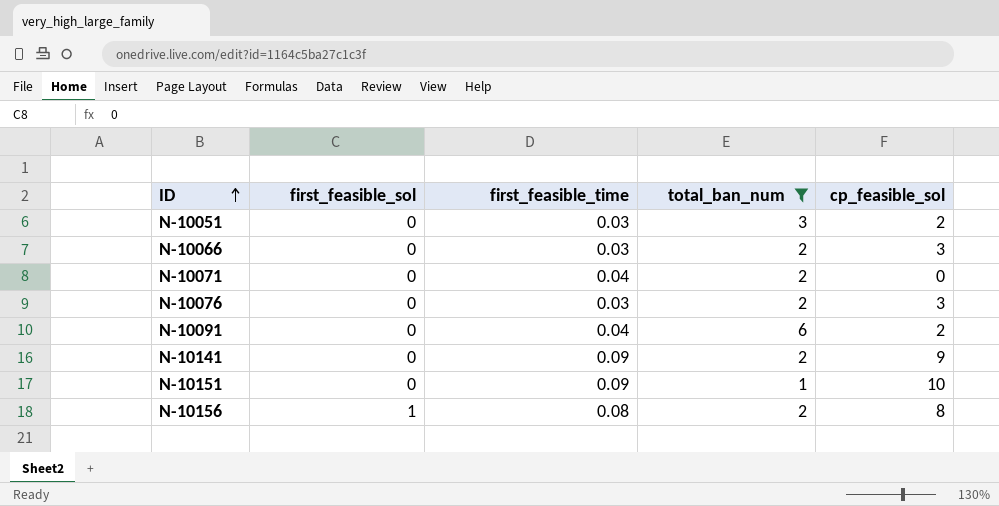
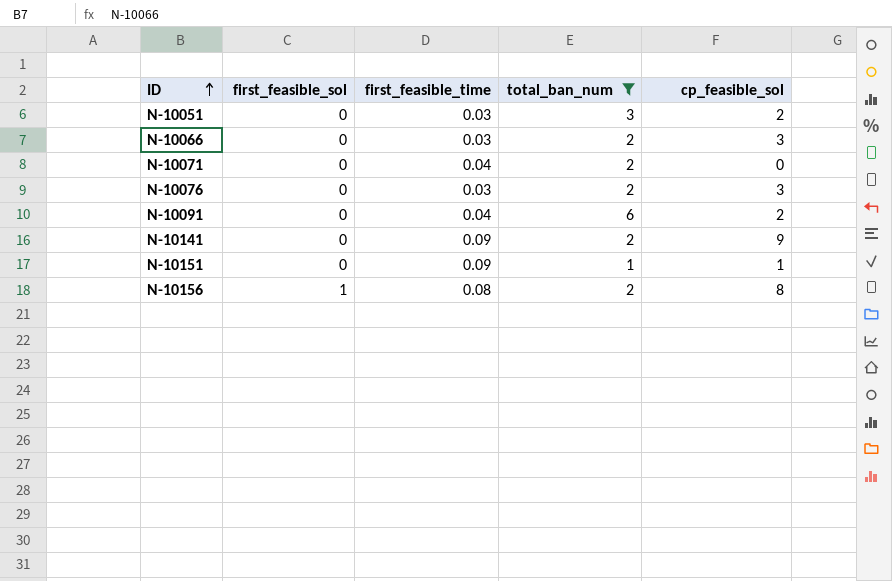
N-10151 | cp_feasible_sol: 10 -> 1

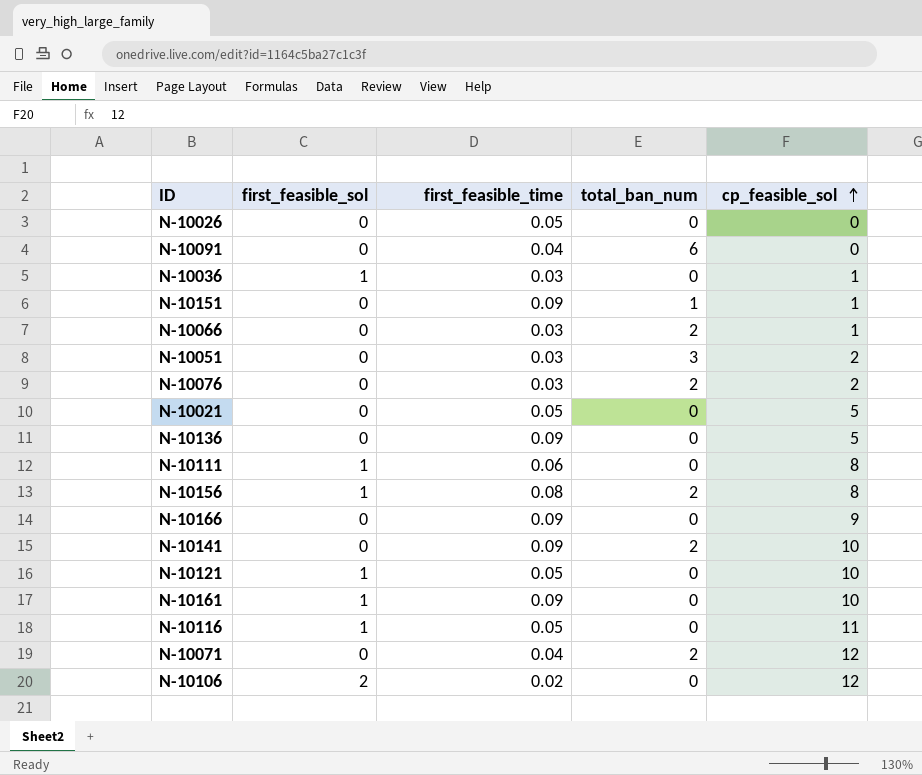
filter: total_ban_num != 0 -> none
row order: ID ascending -> cp_feasible_sol ascending
N-10091 | cp_feasible_sol: 2 -> 0
N-10066 | cp_feasible_sol: 3 -> 1
N-10076 | cp_feasible_sol: 3 -> 2
N-10141 | cp_feasible_sol: 9 -> 10
N-10071 | cp_feasible_sol: 0 -> 12

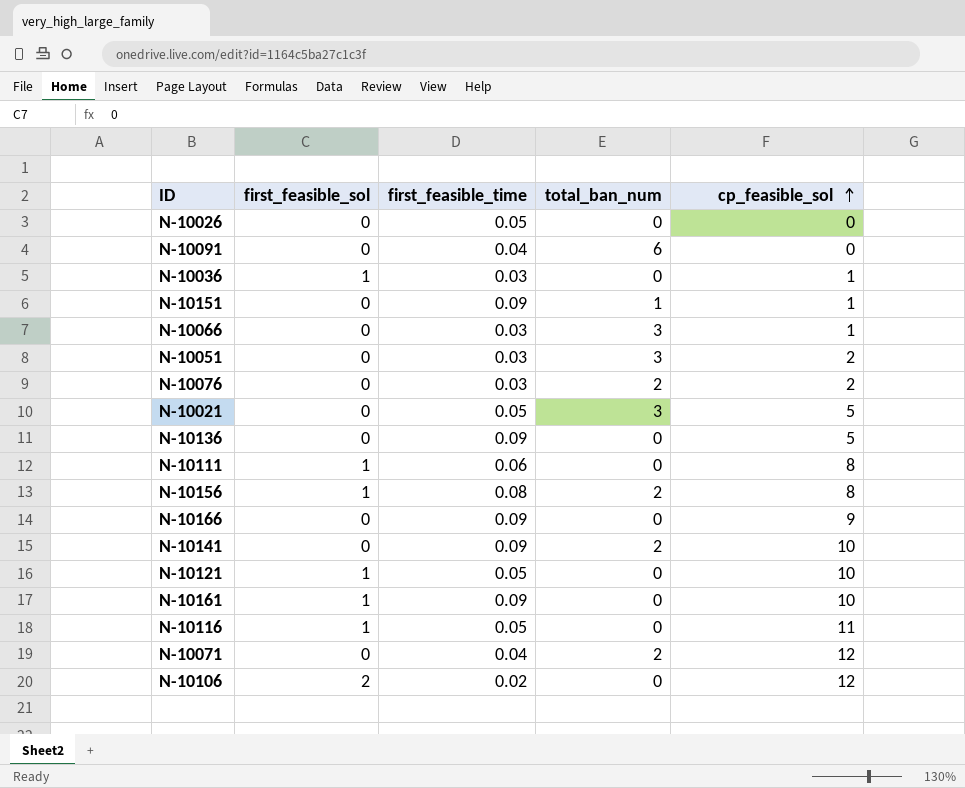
N-10066 | total_ban_num: 2 -> 3
N-10021 | total_ban_num: 0 -> 3

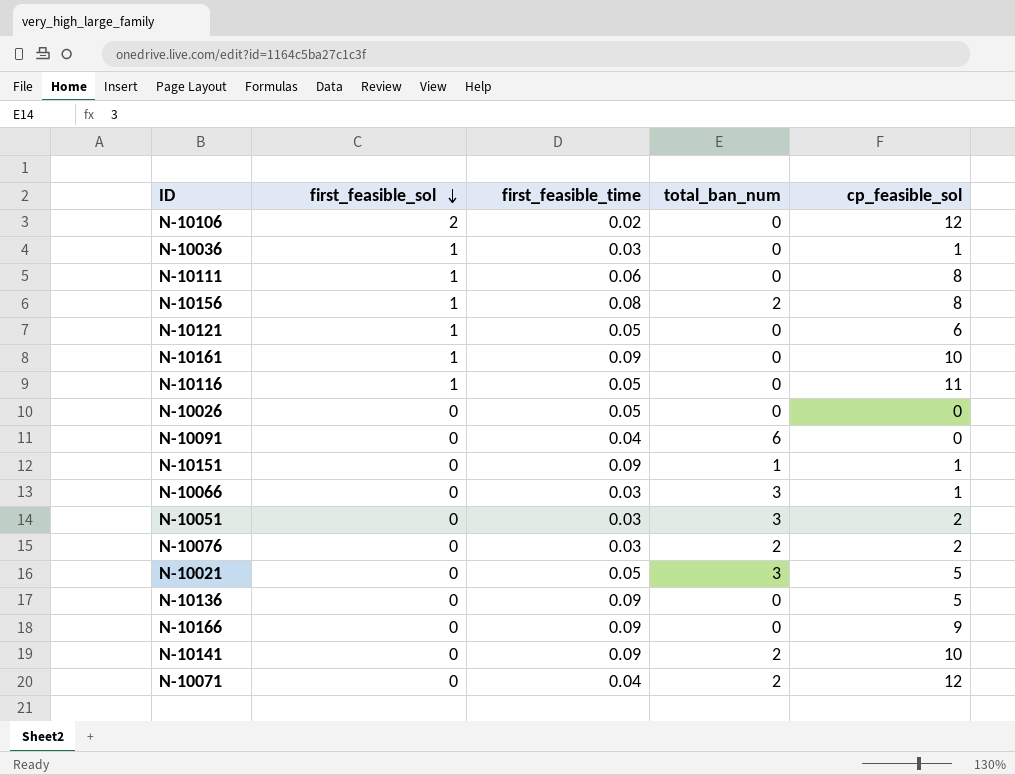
row order: cp_feasible_sol ascending -> first_feasible_sol descending
N-10121 | cp_feasible_sol: 10 -> 6

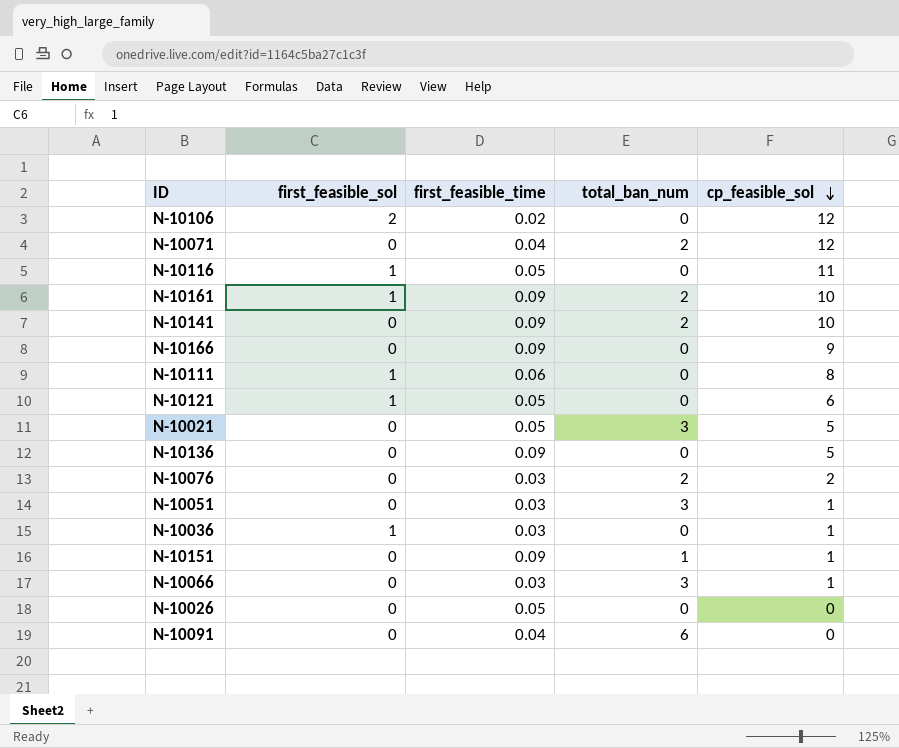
row order: first_feasible_sol descending -> cp_feasible_sol descending
row N-10156: 1 | 0.08 | 2 | 8 -> none
N-10161 | total_ban_num: 0 -> 2
N-10051 | cp_feasible_sol: 2 -> 1

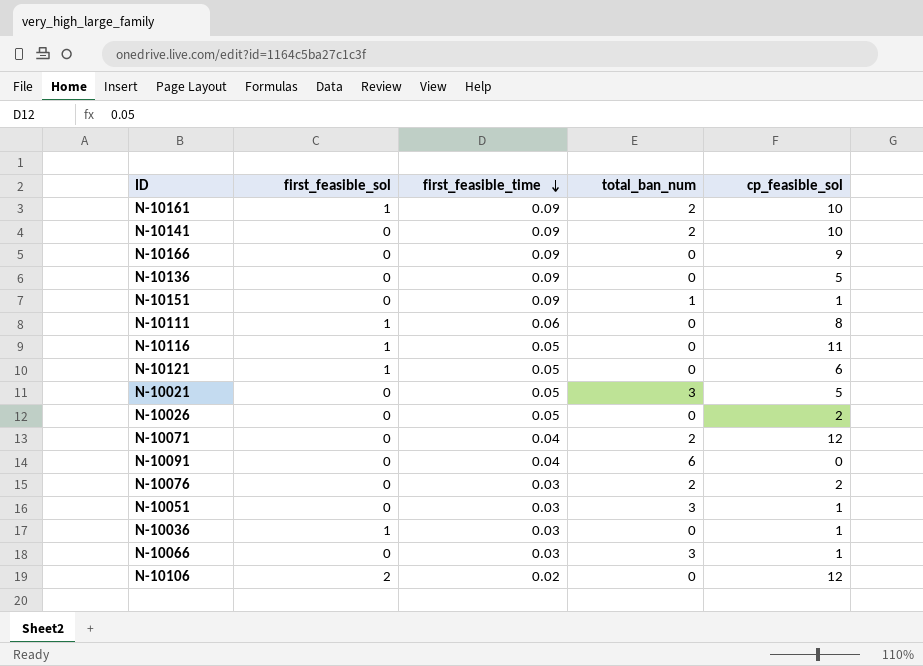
row order: cp_feasible_sol descending -> first_feasible_time descending
N-10026 | cp_feasible_sol: 0 -> 2

